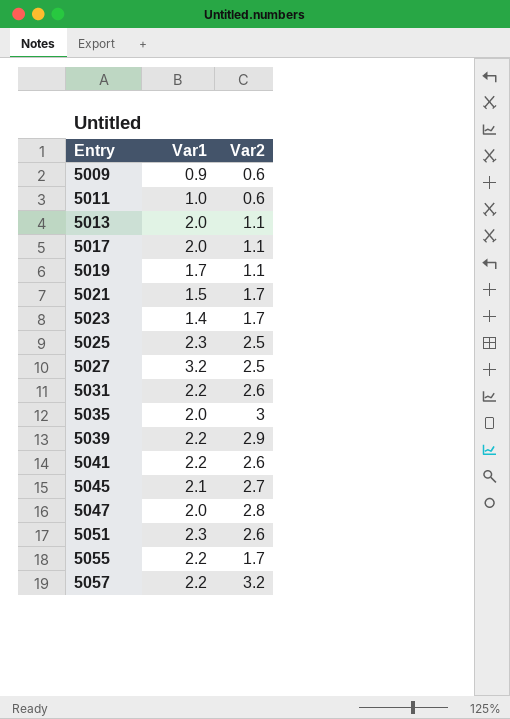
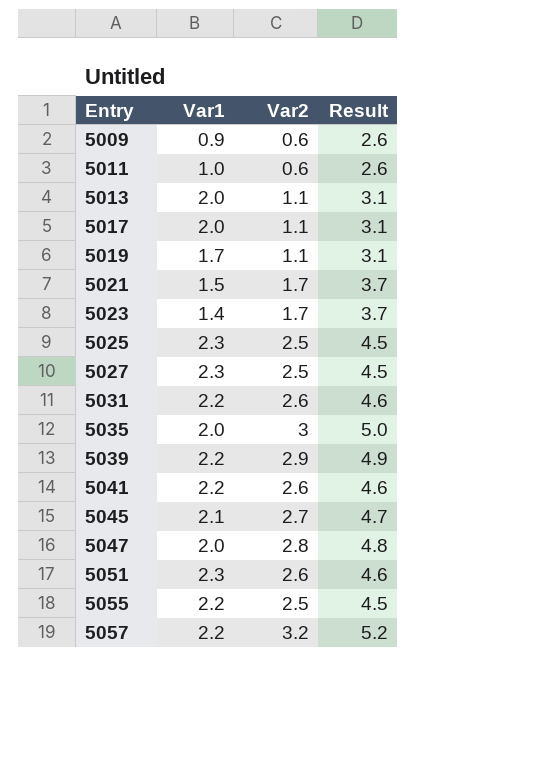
column Result | formula: none -> [Var2] + 2
5027 | Var1: 3.2 -> 2.3
5055 | Var2: 1.7 -> 2.5

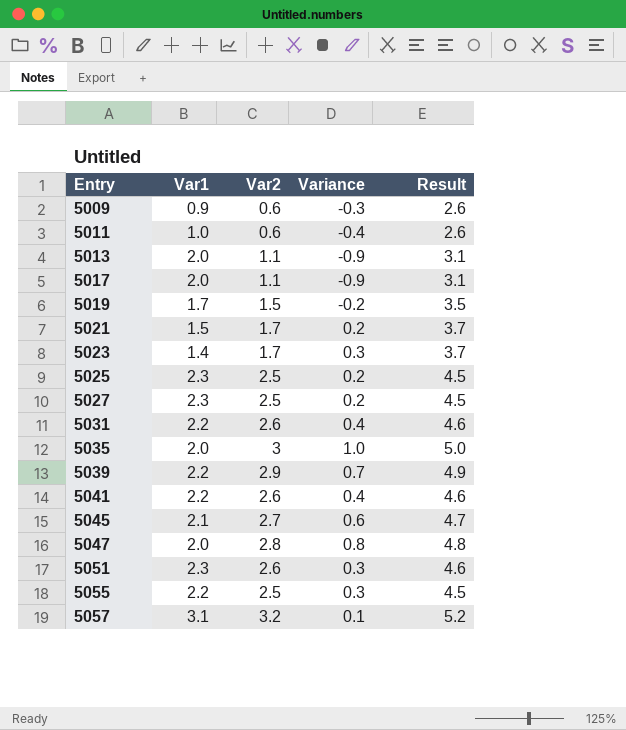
column Variance | formula: none -> [Var2] - [Var1]
5019 | Var2: 1.1 -> 1.5
5019 | Result: 3.1 -> 3.5
5057 | Var1: 2.2 -> 3.1

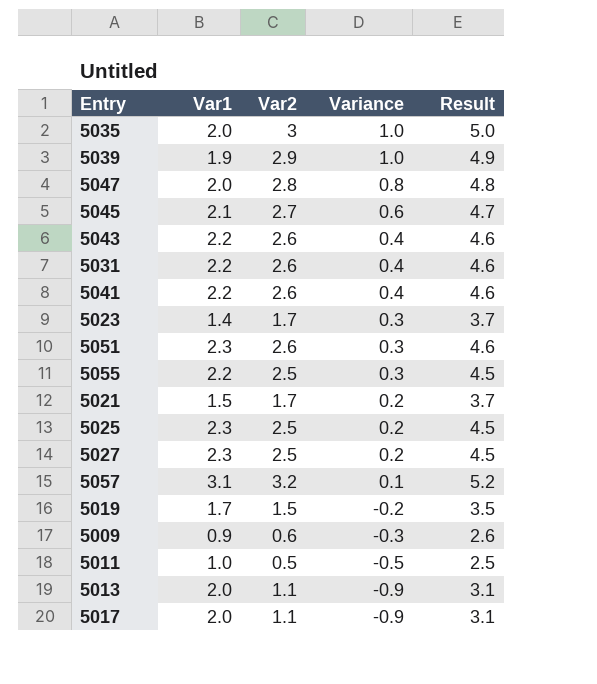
row order: Entry ascending -> Variance descending
5039 | Var1: 2.2 -> 1.9
5039 | Variance: 0.7 -> 1.0
row 5043: none -> 2.2 | 2.6 | 0.4 | 4.6
5011 | Var2: 0.6 -> 0.5
5011 | Variance: -0.4 -> -0.5
5011 | Result: 2.6 -> 2.5

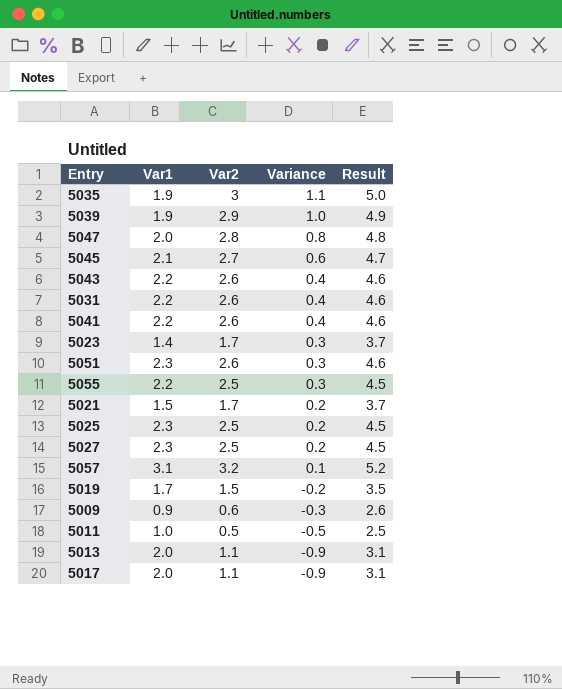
5035 | Var1: 2.0 -> 1.9
5035 | Variance: 1.0 -> 1.1

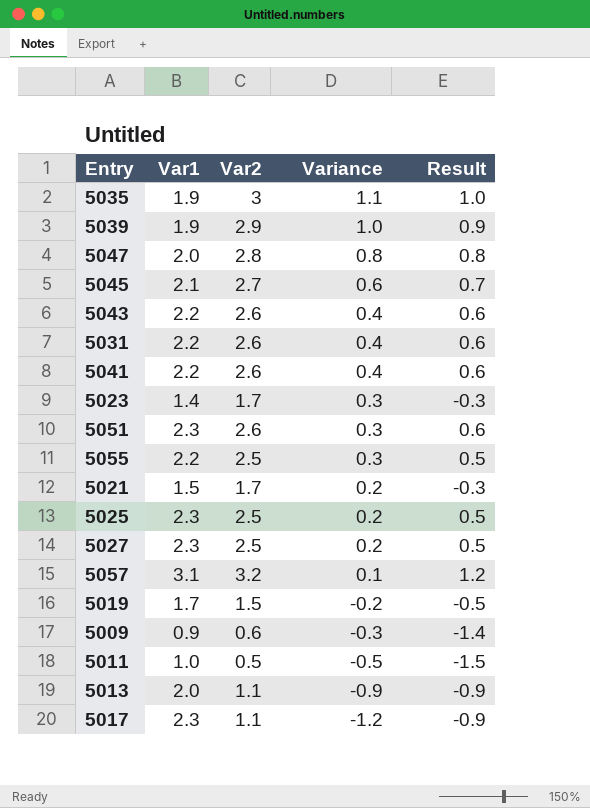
column Result | formula: [Var2] + 2 -> [Var2] - 2
5017 | Var1: 2.0 -> 2.3
5017 | Variance: -0.9 -> -1.2

